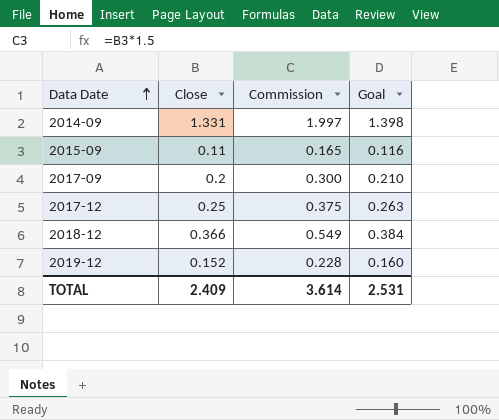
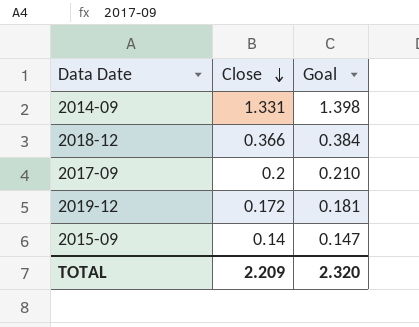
row order: Data Date ascending -> Close descending
column Commission | formula: [Close] * 1.5 -> none
row 2017-12: 0.25 | 0.375 | 0.263 -> none
2019-12 | Close: 0.152 -> 0.172
2019-12 | Goal: 0.160 -> 0.181
2015-09 | Close: 0.11 -> 0.14
2015-09 | Goal: 0.116 -> 0.147
TOTAL | Close: 2.409 -> 2.209
TOTAL | Goal: 2.531 -> 2.320

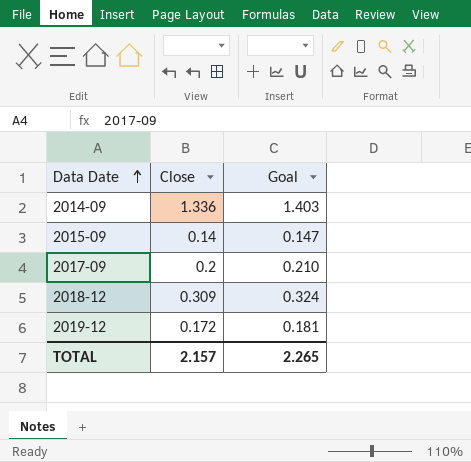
row order: Close descending -> Data Date ascending
2014-09 | Close: 1.331 -> 1.336
2014-09 | Goal: 1.398 -> 1.403
2018-12 | Close: 0.366 -> 0.309
2018-12 | Goal: 0.384 -> 0.324
TOTAL | Close: 2.209 -> 2.157
TOTAL | Goal: 2.320 -> 2.265

